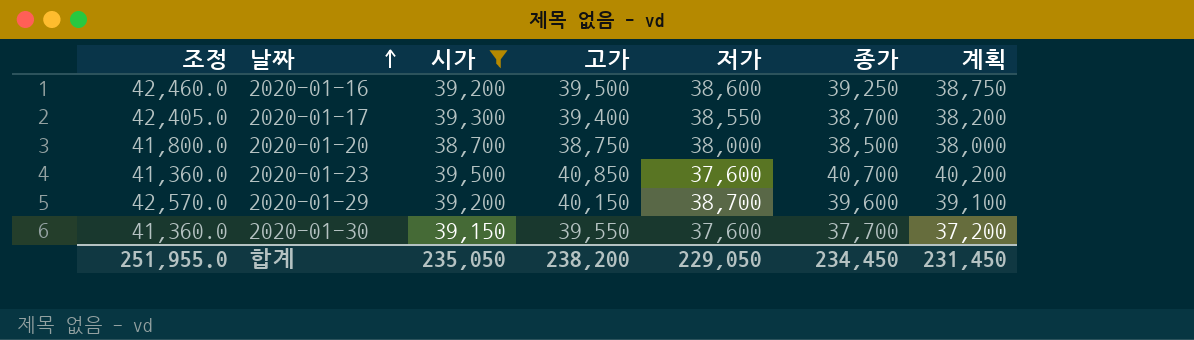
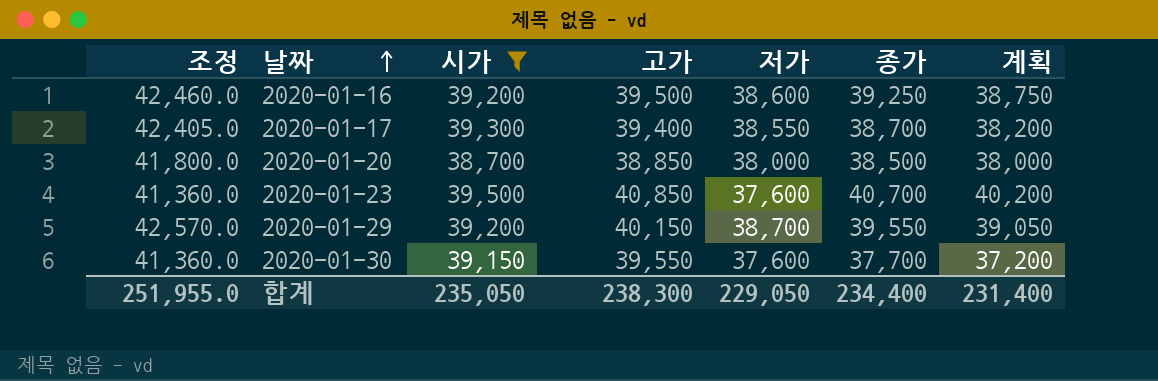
2020-01-20 | 고가: 38,750 -> 38,850
2020-01-29 | 종가: 39,600 -> 39,550
2020-01-29 | 계획: 39,100 -> 39,050
합계 | 고가: 238,200 -> 238,300
합계 | 종가: 234,450 -> 234,400
합계 | 계획: 231,450 -> 231,400

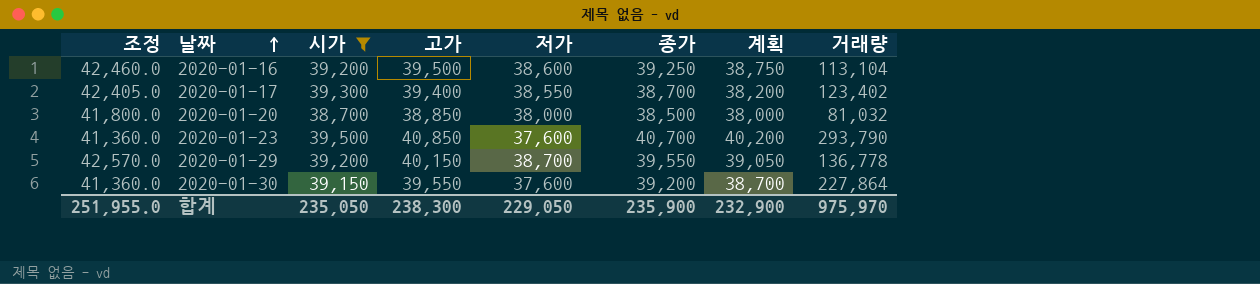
column 거래량 | position: none -> 8
2020-01-30 | 종가: 37,700 -> 39,200
2020-01-30 | 계획: 37,200 -> 38,700
합계 | 종가: 234,400 -> 235,900
합계 | 계획: 231,400 -> 232,900

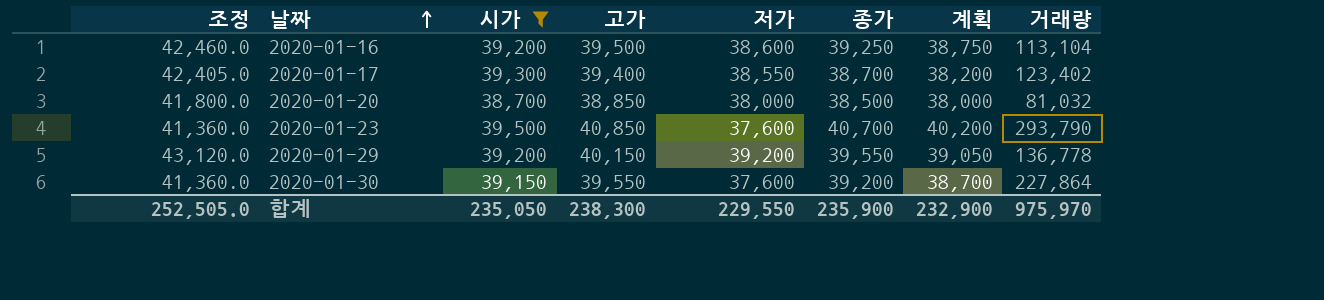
2020-01-29 | 조정: 42,570.0 -> 43,120.0
2020-01-29 | 저가: 38,700 -> 39,200
합계 | 조정: 251,955.0 -> 252,505.0
합계 | 저가: 229,050 -> 229,550

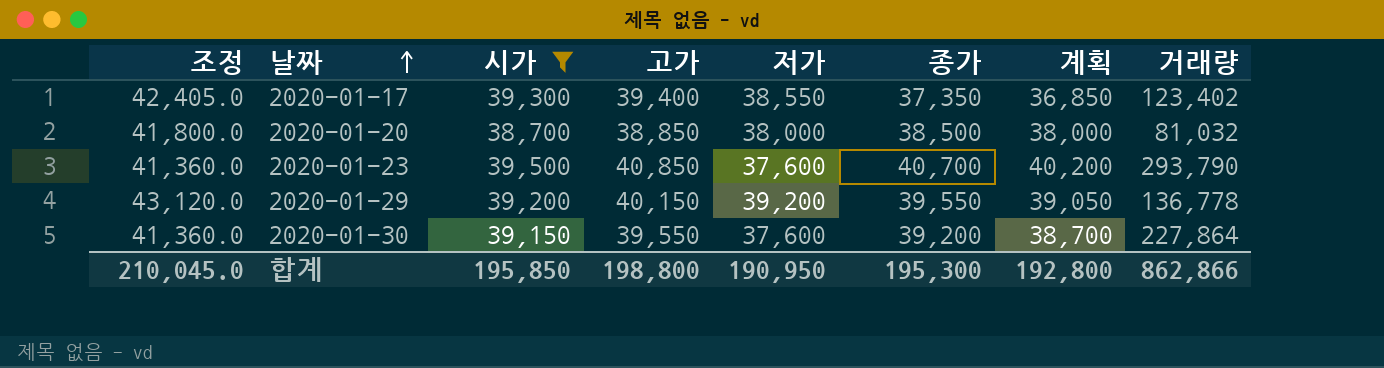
row 2020-01-16: 42,460.0 | 39,200 | 39,500 | 38,600 | 39,250 | 38,750 | 113,104 -> none
2020-01-17 | 종가: 38,700 -> 37,350
2020-01-17 | 계획: 38,200 -> 36,850
합계 | 조정: 252,505.0 -> 210,045.0
합계 | 시가: 235,050 -> 195,850
합계 | 고가: 238,300 -> 198,800
합계 | 저가: 229,550 -> 190,950
합계 | 종가: 235,900 -> 195,300
합계 | 계획: 232,900 -> 192,800
합계 | 거래량: 975,970 -> 862,866

